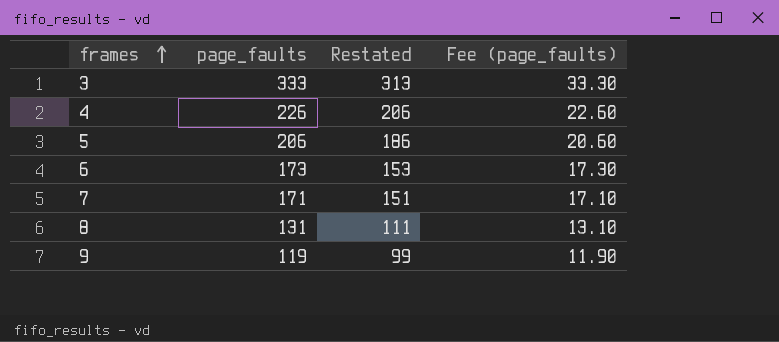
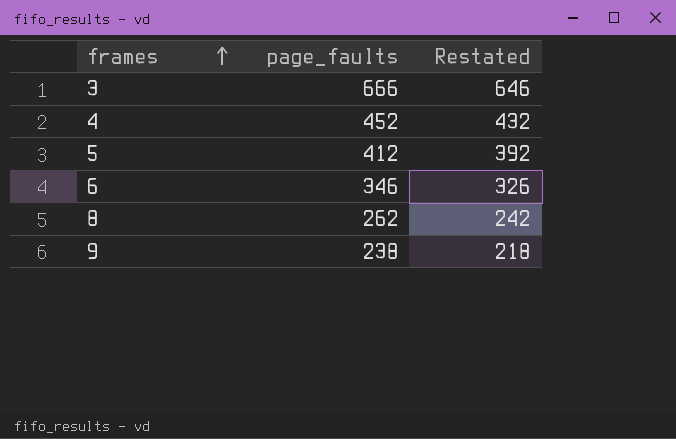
column Fee (page_faults) | formula: [page_faults] * 0.1 -> none
row 7: 171 | 151 | 17.10 -> none
3 | page_faults: 333 -> 666
3 | Restated: 313 -> 646
4 | page_faults: 226 -> 452
4 | Restated: 206 -> 432
5 | page_faults: 206 -> 412
5 | Restated: 186 -> 392
6 | page_faults: 173 -> 346
6 | Restated: 153 -> 326
8 | page_faults: 131 -> 262
8 | Restated: 111 -> 242
9 | page_faults: 119 -> 238
9 | Restated: 99 -> 218

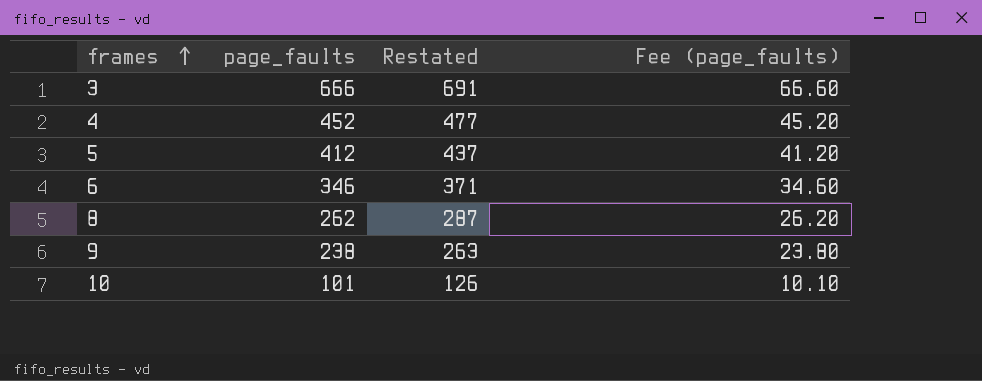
column Restated | formula: [page_faults] - 20 -> [page_faults] + 25
column Fee (page_faults) | formula: none -> [page_faults] * 0.1
row 10: none -> 101 | 126 | 10.10

